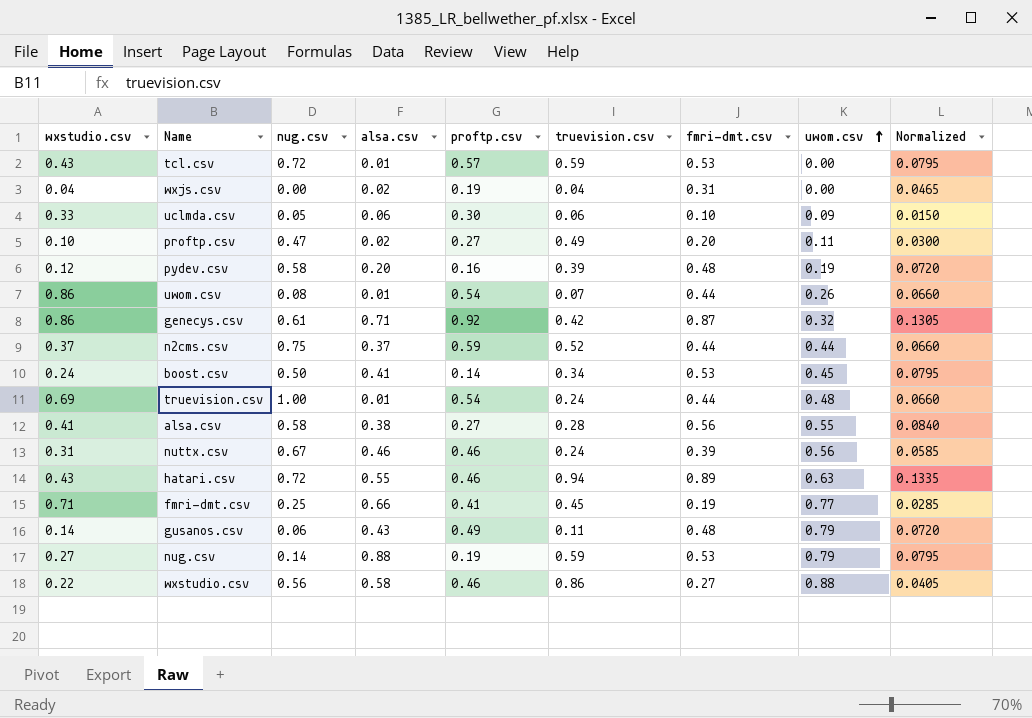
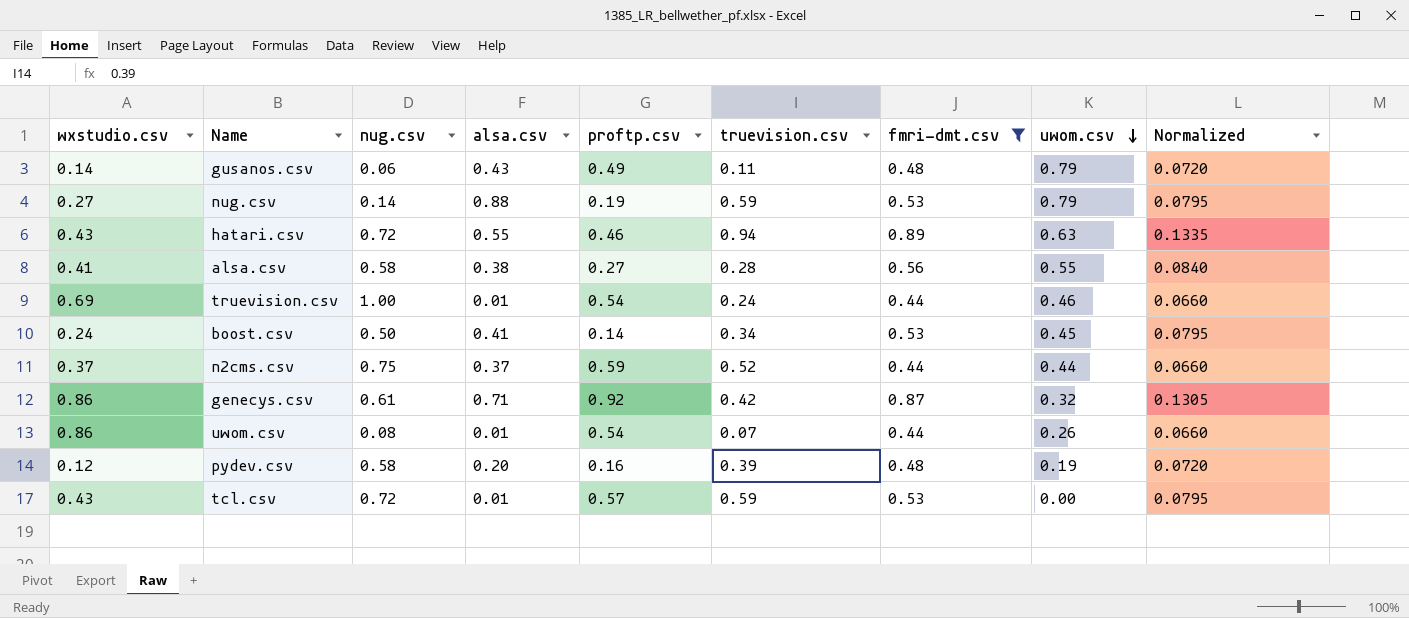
filter: none -> fmri-dmt.csv >= 0.44
row order: uwom.csv ascending -> uwom.csv descending
truevision.csv | uwom.csv: 0.48 -> 0.46

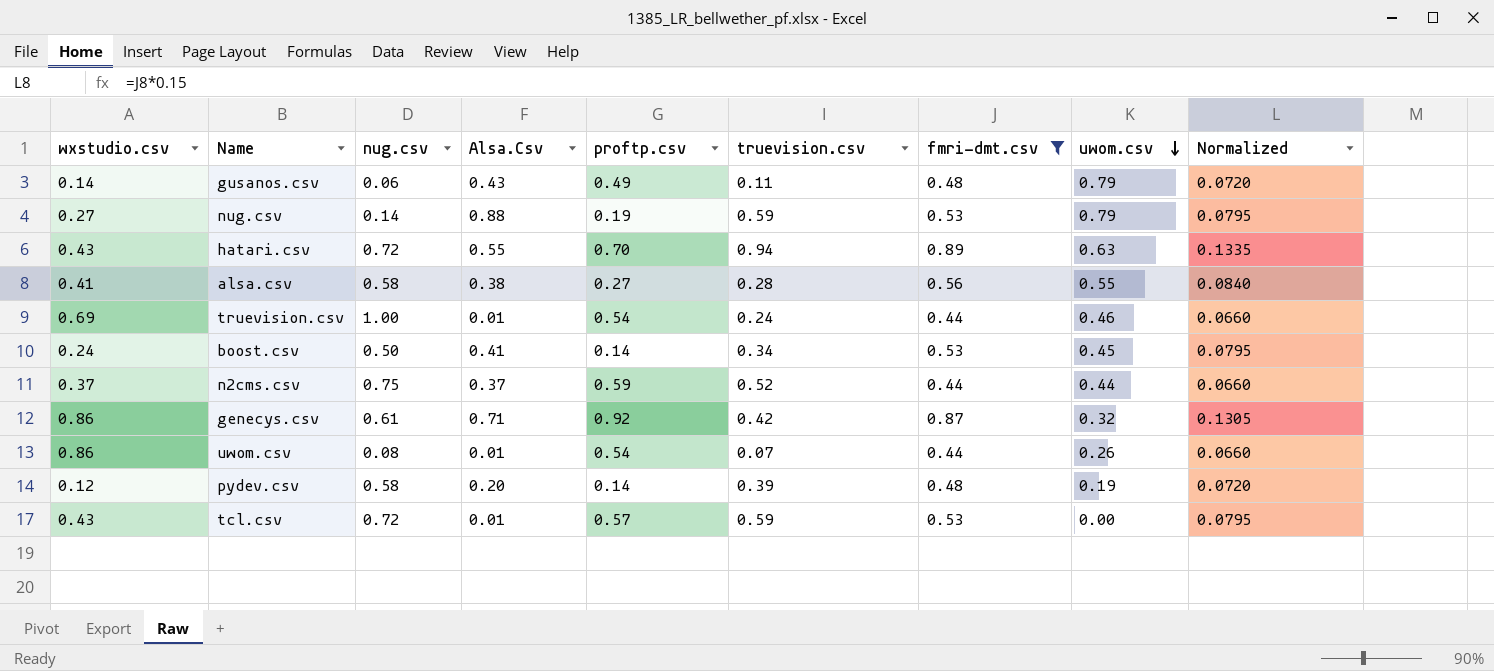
column name: alsa.csv -> Alsa.Csv
hatari.csv | proftp.csv: 0.46 -> 0.70
pydev.csv | proftp.csv: 0.16 -> 0.14

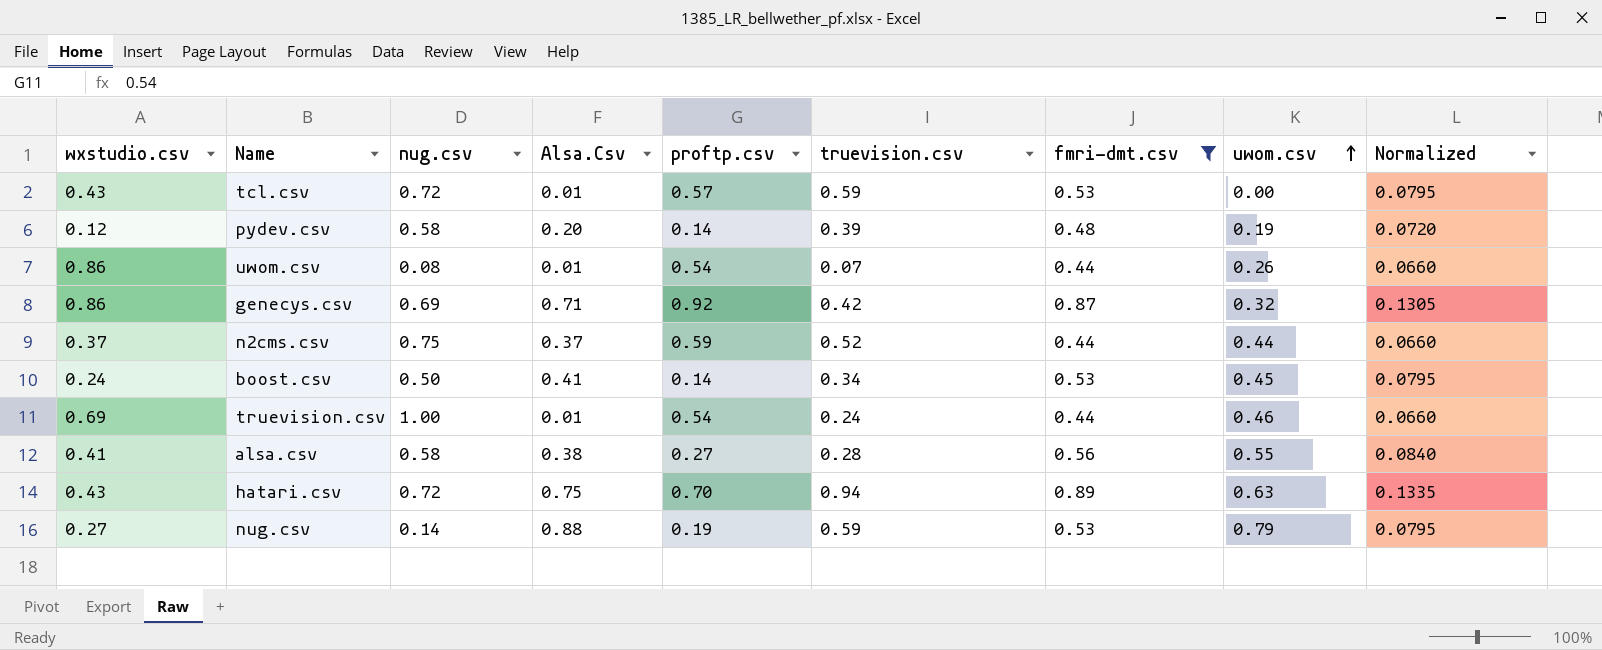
row order: uwom.csv descending -> uwom.csv ascending
row gusanos.csv: 0.14 | 0.06 | 0.43 | 0.49 | 0.11 | 0.48 | 0.79 | 0.0720 -> none
genecys.csv | nug.csv: 0.61 -> 0.69
hatari.csv | Alsa.Csv: 0.55 -> 0.75

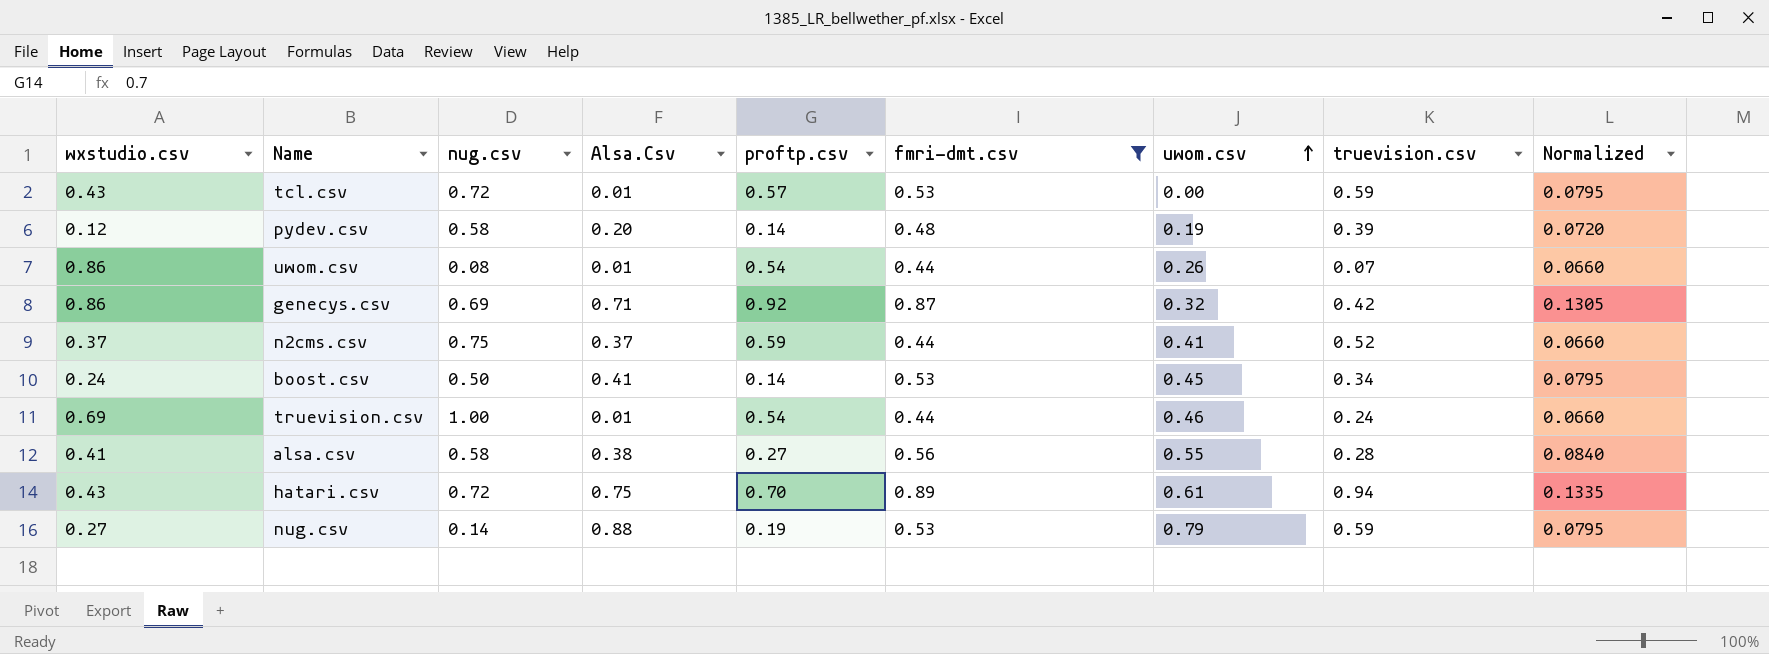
column truevision.csv | position: 6 -> 8
n2cms.csv | uwom.csv: 0.44 -> 0.41
hatari.csv | uwom.csv: 0.63 -> 0.61

